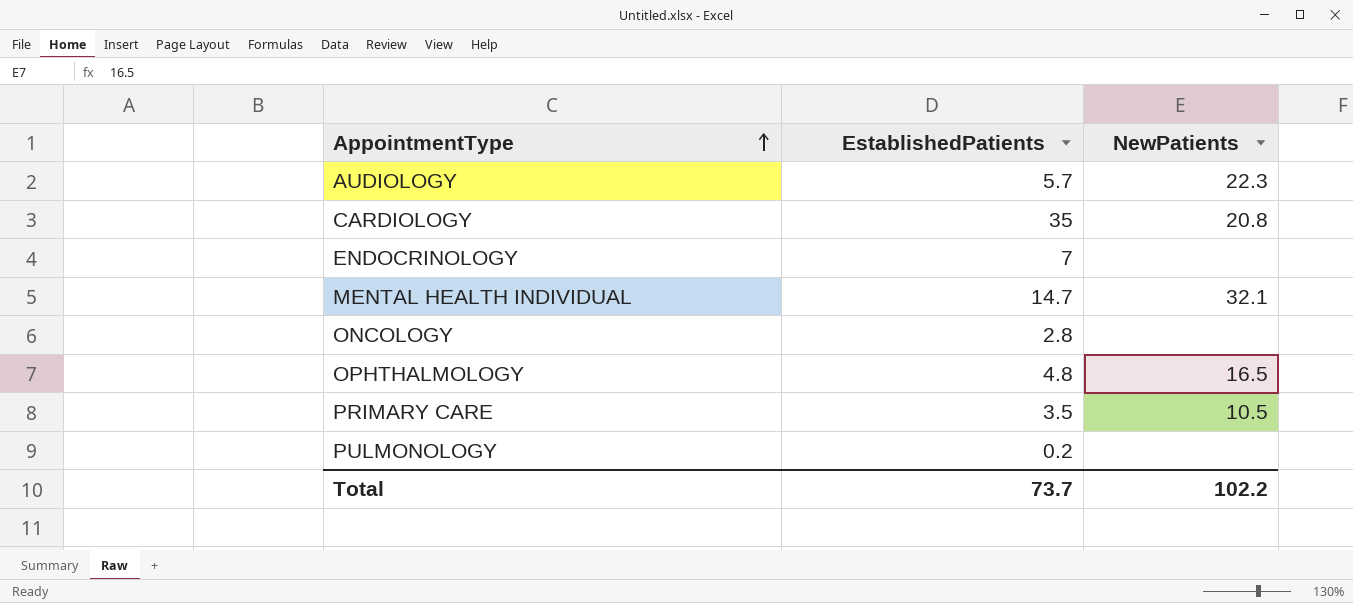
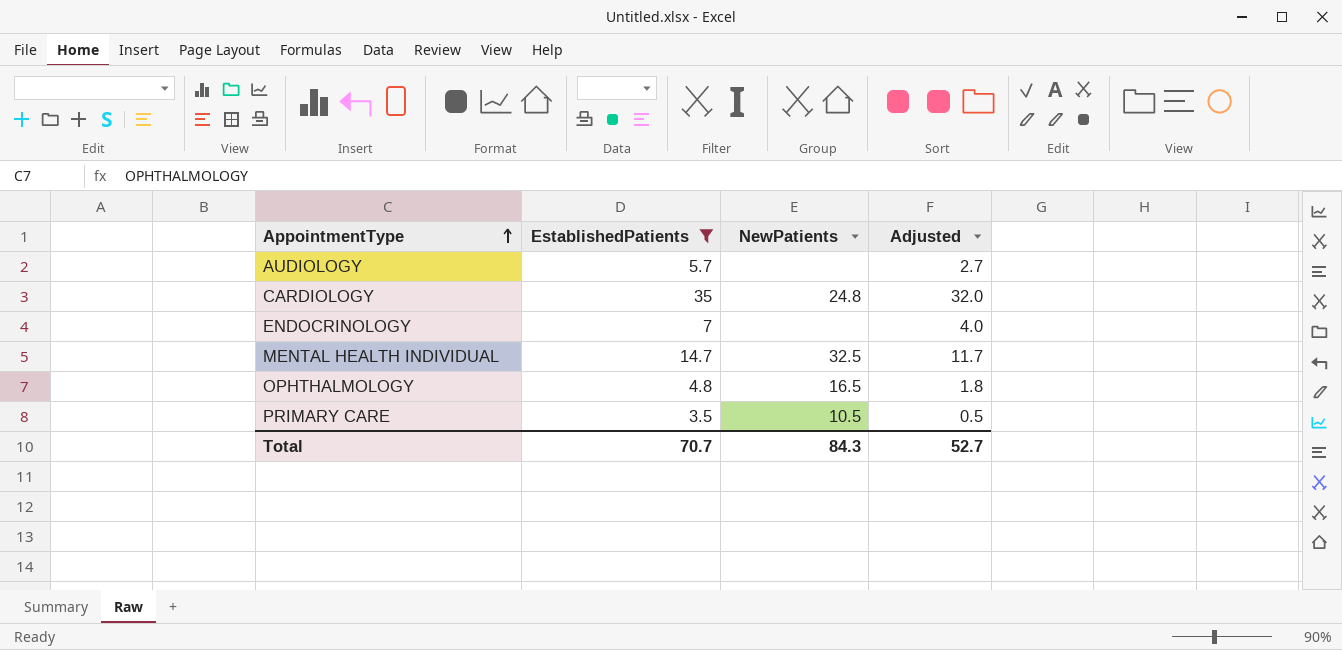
filter: none -> EstablishedPatients >= 3.5
column Adjusted | formula: none -> [EstablishedPatients] - 3
AUDIOLOGY | NewPatients: 22.3 -> none
CARDIOLOGY | NewPatients: 20.8 -> 24.8
MENTAL HEALTH INDIVIDUAL | NewPatients: 32.1 -> 32.5
Total | EstablishedPatients: 73.7 -> 70.7
Total | NewPatients: 102.2 -> 84.3

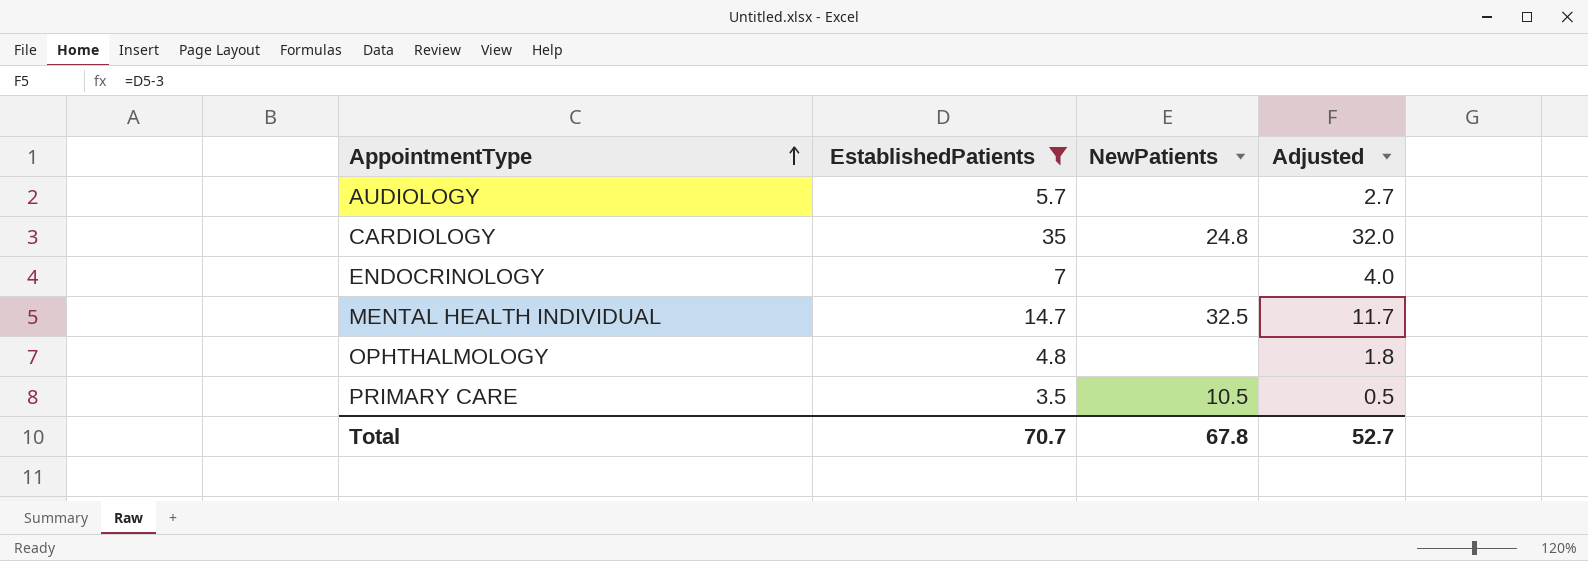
OPHTHALMOLOGY | NewPatients: 16.5 -> none
Total | NewPatients: 84.3 -> 67.8

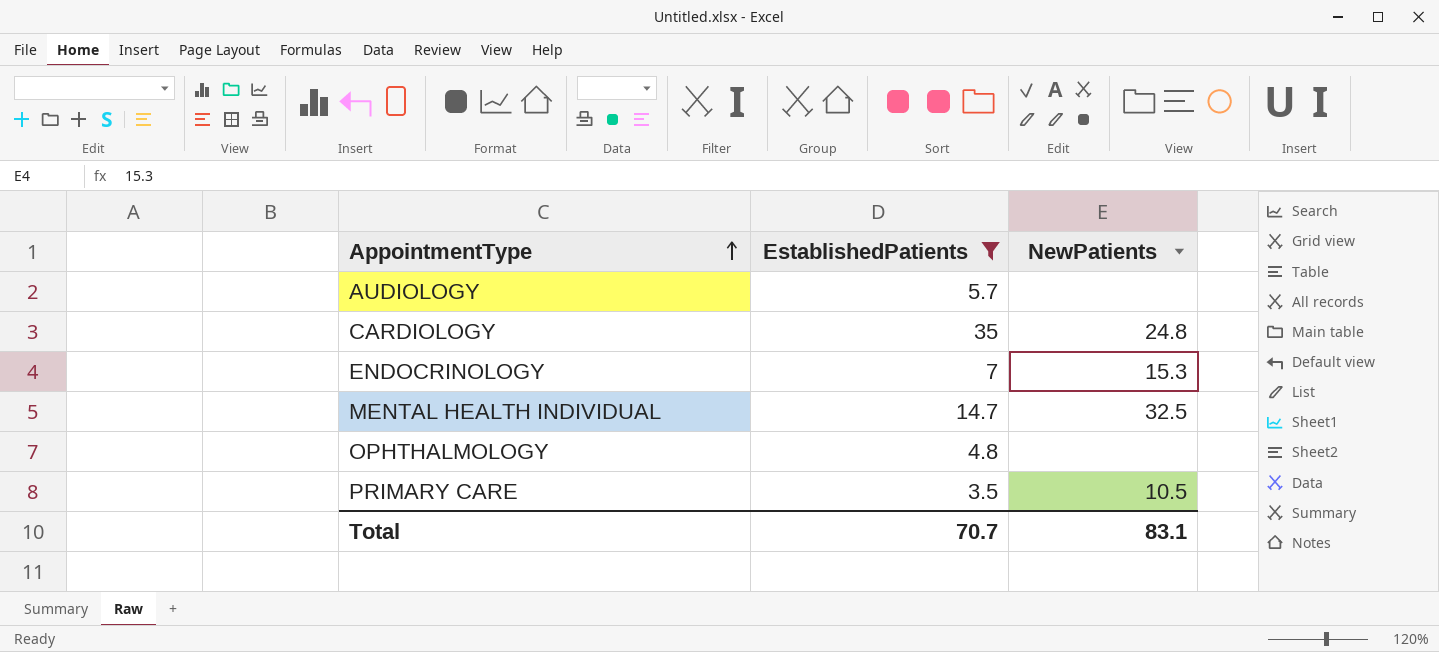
column Adjusted | formula: [EstablishedPatients] - 3 -> none
ENDOCRINOLOGY | NewPatients: none -> 15.3
Total | NewPatients: 67.8 -> 83.1

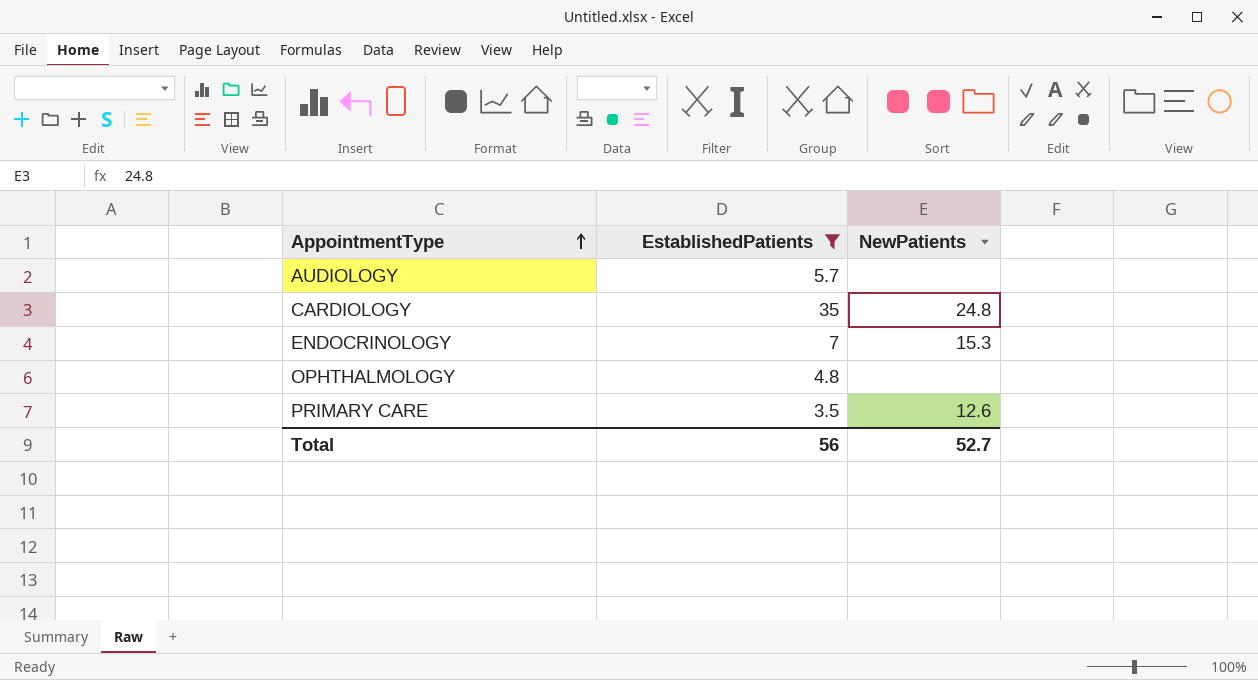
row MENTAL HEALTH INDIVIDUAL: 14.7 | 32.5 -> none
PRIMARY CARE | NewPatients: 10.5 -> 12.6
Total | EstablishedPatients: 70.7 -> 56
Total | NewPatients: 83.1 -> 52.7

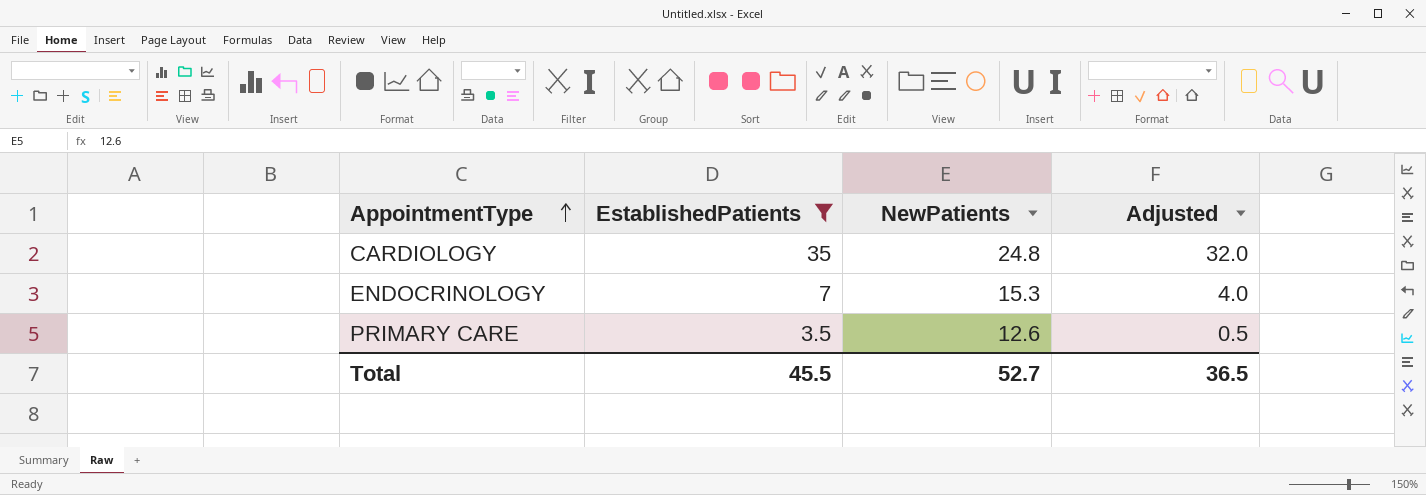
column Adjusted | formula: none -> [EstablishedPatients] - 3
row AUDIOLOGY: 5.7 | none -> none
row OPHTHALMOLOGY: 4.8 | none -> none
Total | EstablishedPatients: 56 -> 45.5

